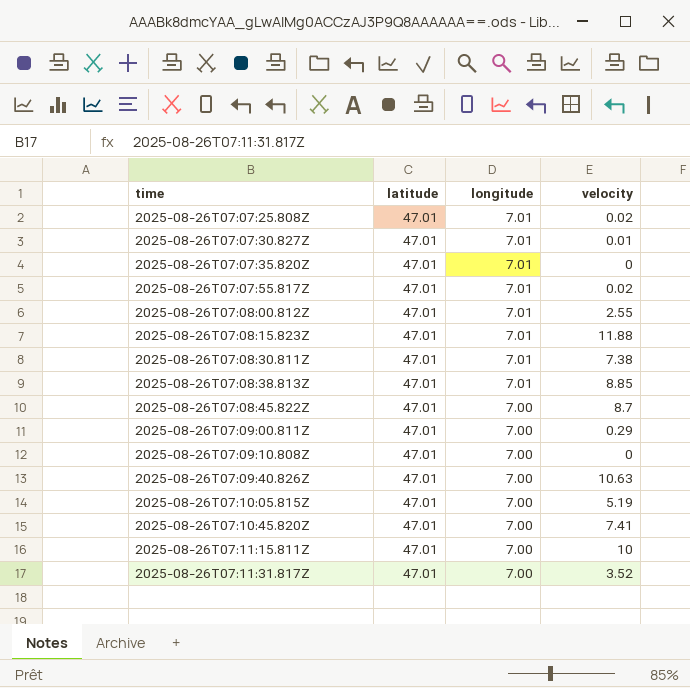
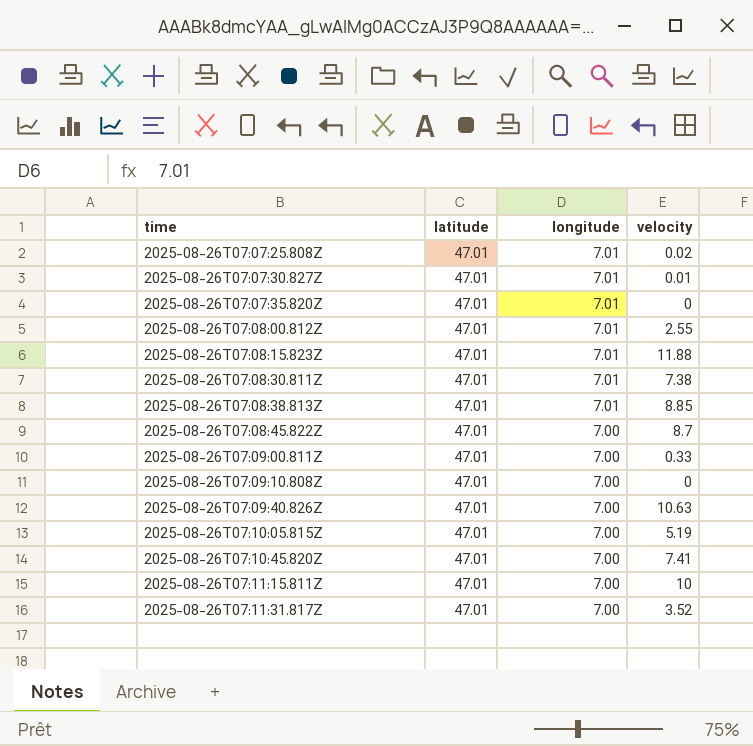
row 2025-08-26T07:07:55.817Z: 47.01 | 7.01 | 0.02 -> none
2025-08-26T07:09:00.811Z | velocity: 0.29 -> 0.33

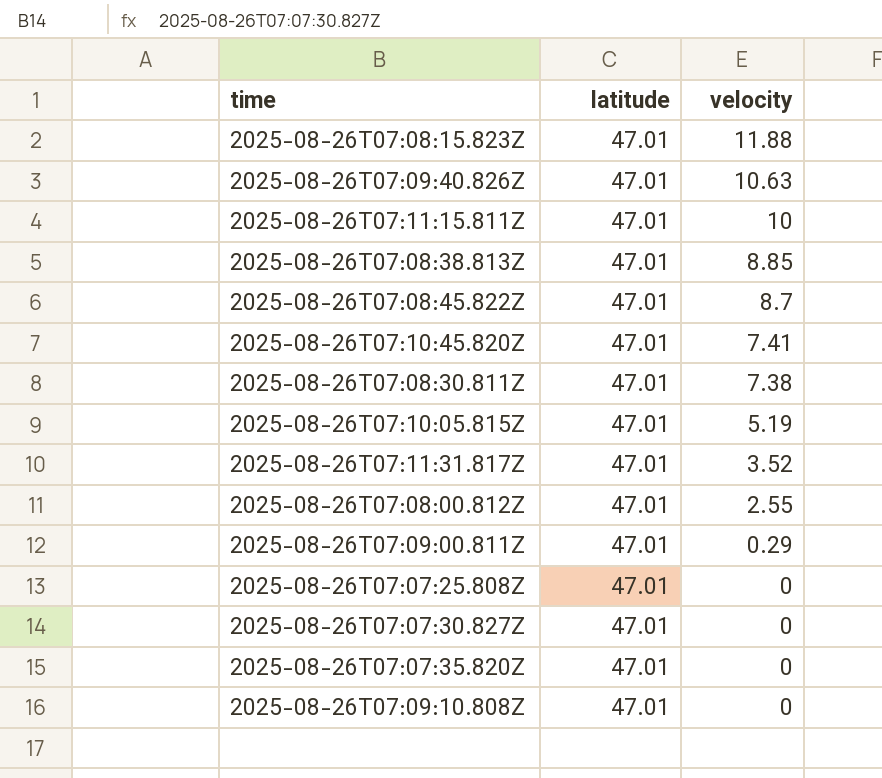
row order: time ascending -> velocity descending
column longitude | position: 3 -> none
2025-08-26T07:09:00.811Z | velocity: 0.33 -> 0.29
2025-08-26T07:07:25.808Z | velocity: 0.02 -> 0
2025-08-26T07:07:30.827Z | velocity: 0.01 -> 0

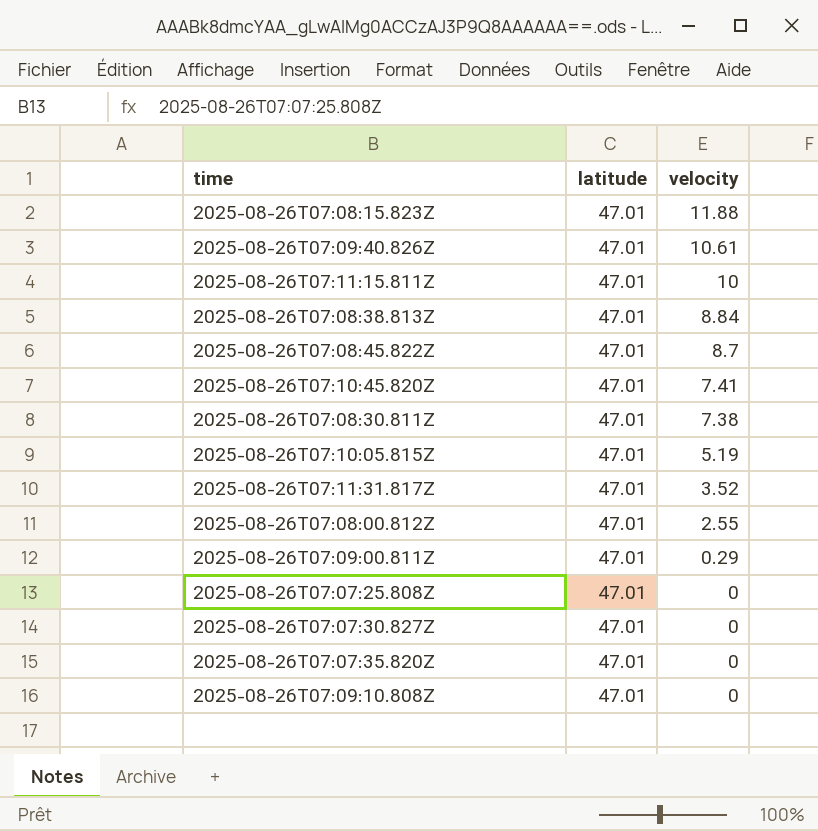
2025-08-26T07:09:40.826Z | velocity: 10.63 -> 10.61
2025-08-26T07:08:38.813Z | velocity: 8.85 -> 8.84

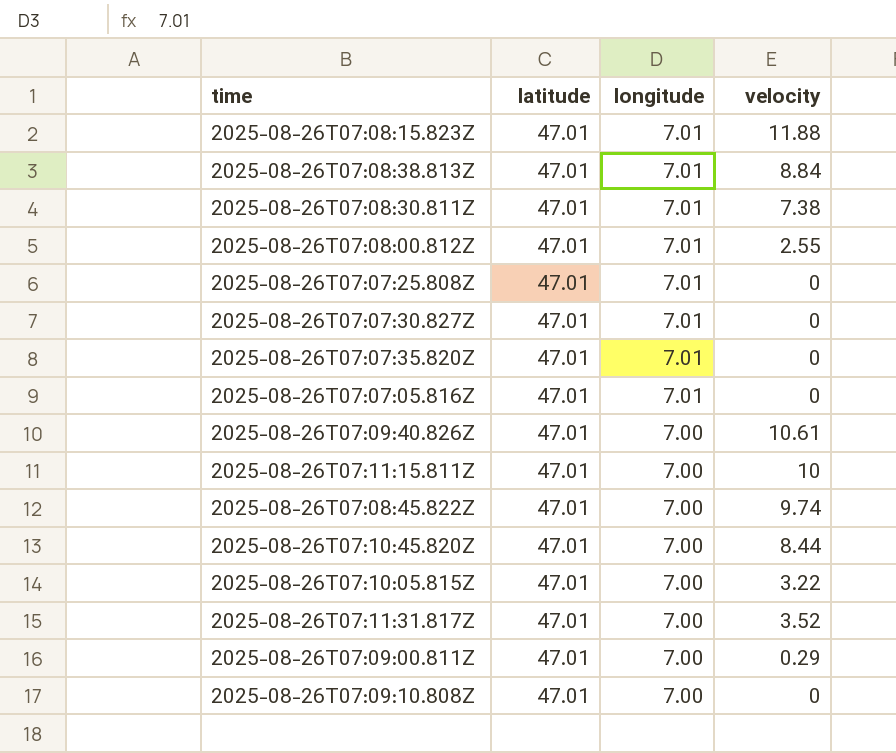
row order: velocity descending -> longitude descending
column longitude | position: none -> 3
row 2025-08-26T07:07:05.816Z: none -> 47.01 | 7.01 | 0
2025-08-26T07:08:45.822Z | velocity: 8.7 -> 9.74
2025-08-26T07:10:45.820Z | velocity: 7.41 -> 8.44
2025-08-26T07:10:05.815Z | velocity: 5.19 -> 3.22

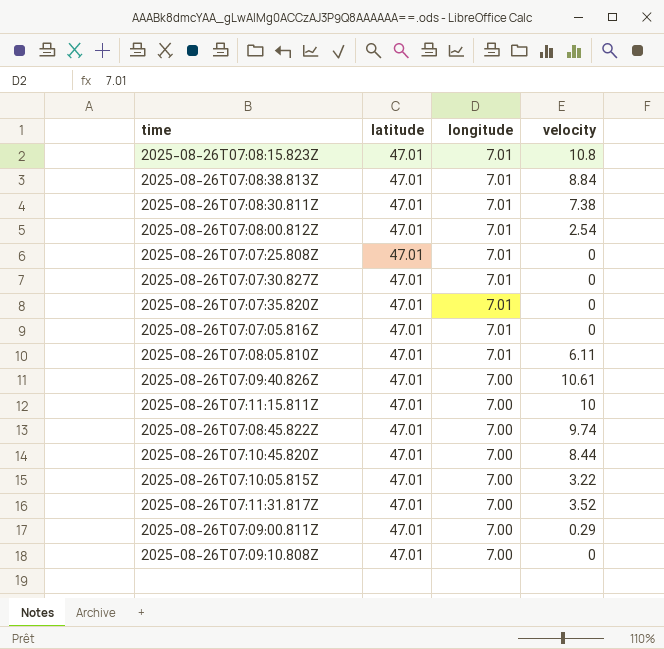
2025-08-26T07:08:15.823Z | velocity: 11.88 -> 10.8
2025-08-26T07:08:00.812Z | velocity: 2.55 -> 2.54
row 2025-08-26T07:08:05.810Z: none -> 47.01 | 7.01 | 6.11

